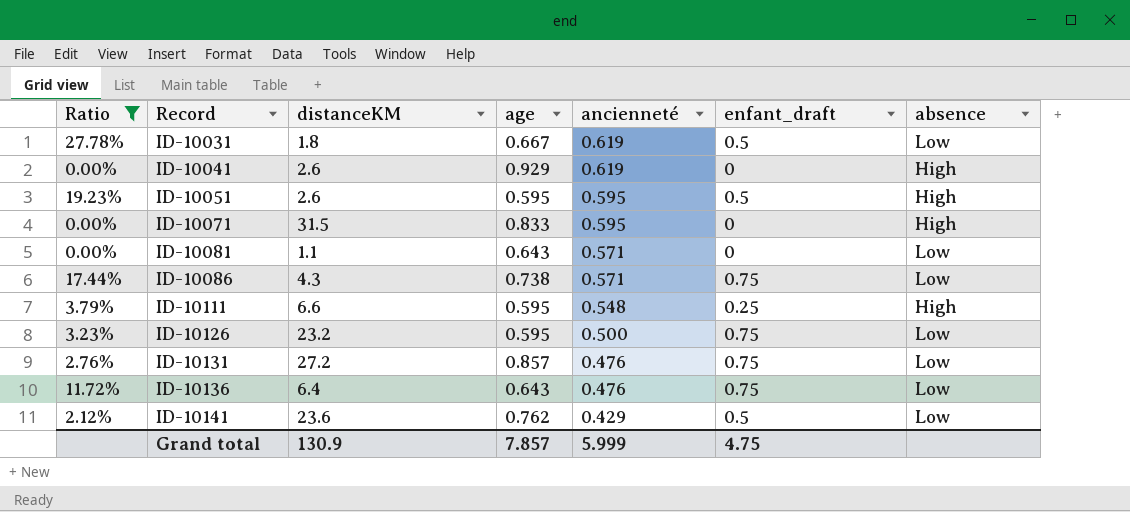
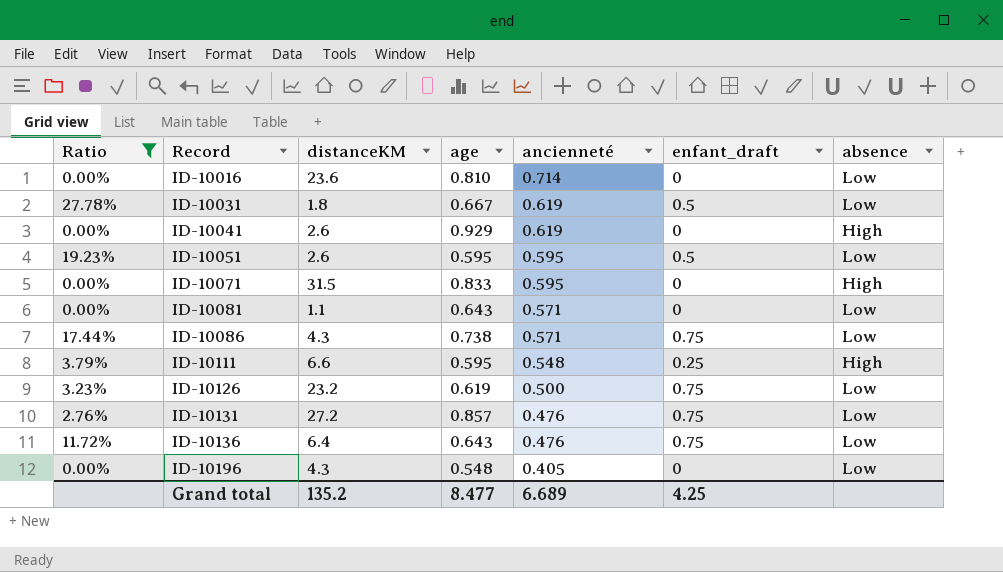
row ID-10141: 2.12% | 23.6 | 0.762 | 0.429 | 0.5 | Low -> none
row ID-10016: none -> 0.00% | 23.6 | 0.810 | 0.714 | 0 | Low
ID-10051 | absence: High -> Low
ID-10126 | age: 0.595 -> 0.619
row ID-10196: none -> 0.00% | 4.3 | 0.548 | 0.405 | 0 | Low
Grand total | distanceKM: 130.9 -> 135.2
Grand total | age: 7.857 -> 8.477
Grand total | ancienneté: 5.999 -> 6.689
Grand total | enfant_draft: 4.75 -> 4.25

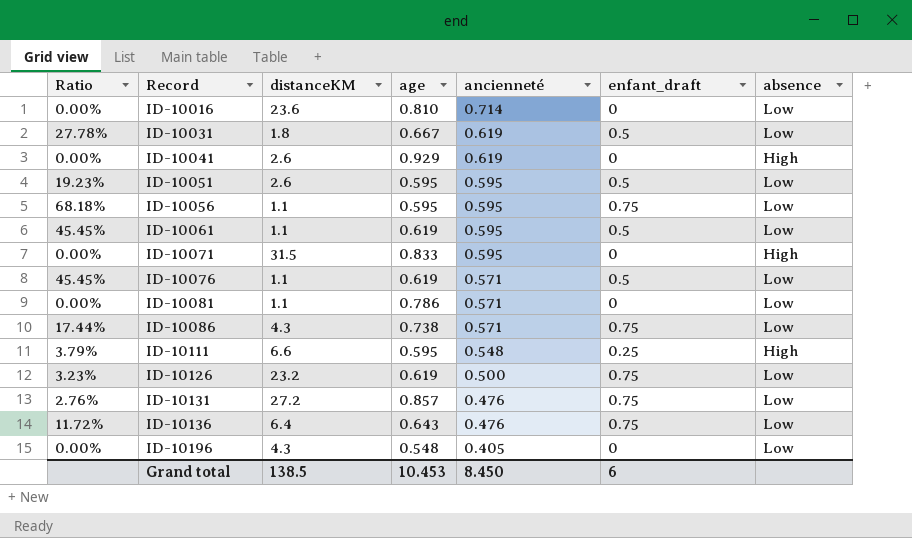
filter: Ratio <= 27.78% -> none
ID-10081 | age: 0.643 -> 0.786
Grand total | distanceKM: 135.2 -> 138.5
Grand total | age: 8.477 -> 10.453
Grand total | ancienneté: 6.689 -> 8.450
Grand total | enfant_draft: 4.25 -> 6

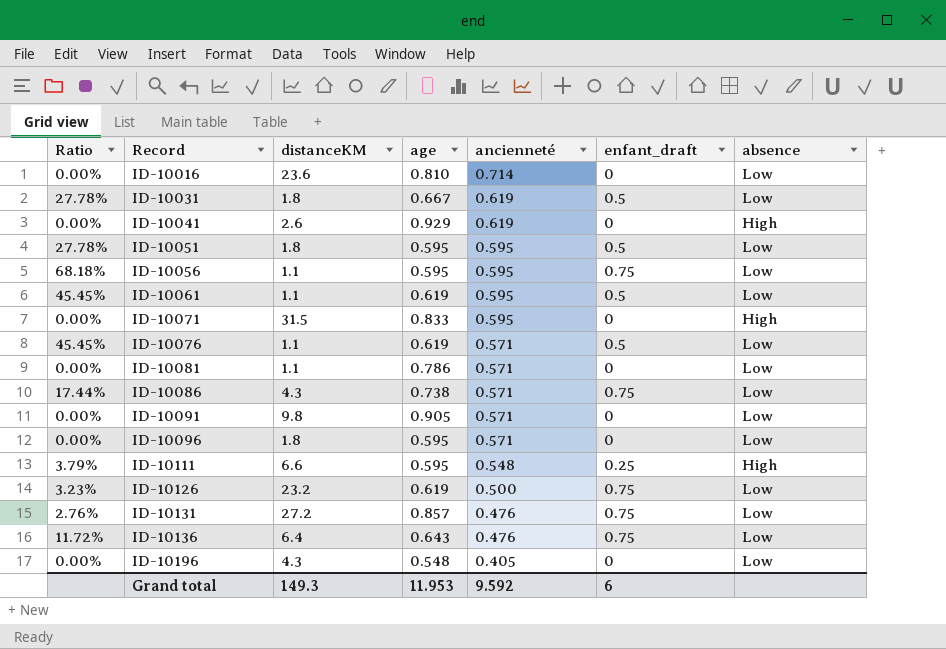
ID-10051 | Ratio: 19.23% -> 27.78%
ID-10051 | distanceKM: 2.6 -> 1.8
row ID-10091: none -> 0.00% | 9.8 | 0.905 | 0.571 | 0 | Low
row ID-10096: none -> 0.00% | 1.8 | 0.595 | 0.571 | 0 | Low
Grand total | distanceKM: 138.5 -> 149.3
Grand total | age: 10.453 -> 11.953
Grand total | ancienneté: 8.450 -> 9.592

